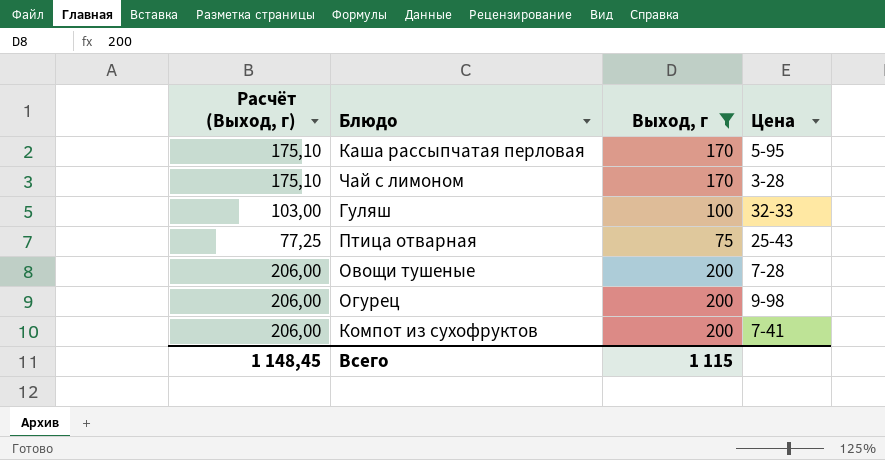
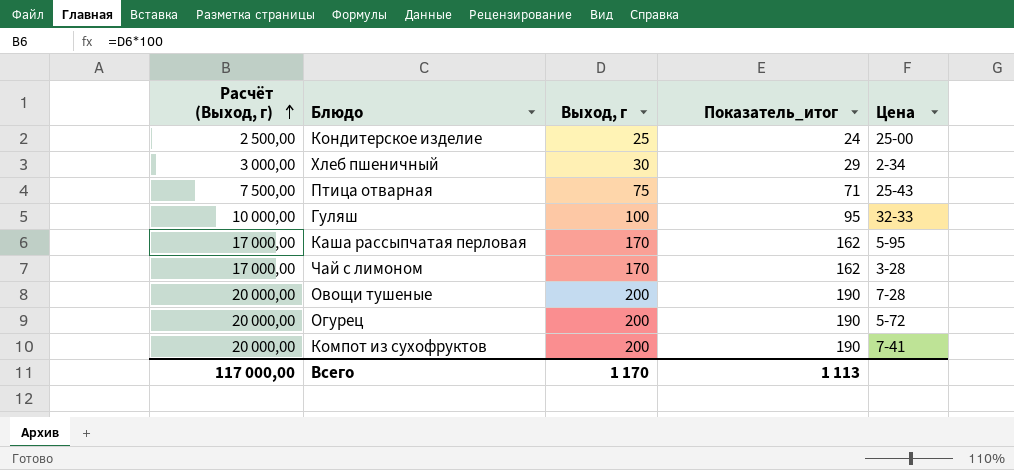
filter: Выход, г >= 75 -> none
row order: none -> Расчёт (Выход, г) ascending
column Расчёт (Выход, г) | formula: [Выход, г] * 1,03 -> [Выход, г] * 100
column Показатель_итог | formula: none -> [Выход, г] * 0,95
Огурец | Цена: 9-98 -> 5-72
Всего | Расчёт (Выход, г): 1 148,45 -> 117 000,00
Всего | Выход, г: 1 115 -> 1 170

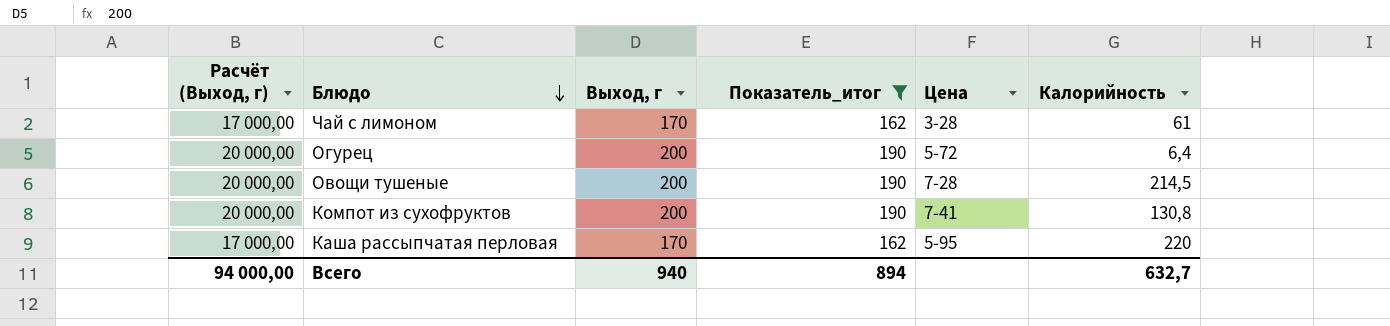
filter: none -> Показатель_итог >= 162
row order: Расчёт (Выход, г) ascending -> Блюдо descending
column Калорийность | position: none -> 6
Всего | Расчёт (Выход, г): 117 000,00 -> 94 000,00
Всего | Выход, г: 1 170 -> 940
Всего | Показатель_итог: 1 113 -> 894

